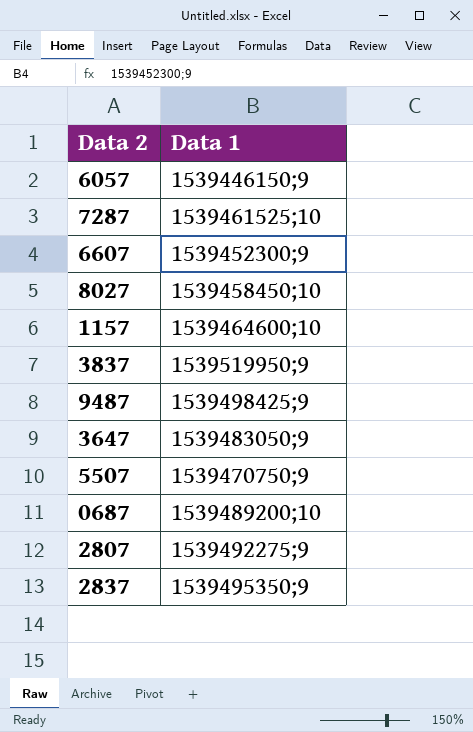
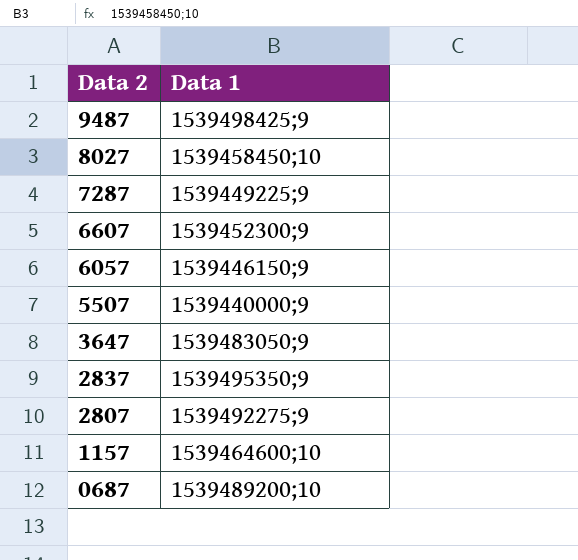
row order: none -> Data 2 descending
row 3837: 1539519950;9 -> none
7287 | Data 1: 1539461525;10 -> 1539449225;9
5507 | Data 1: 1539470750;9 -> 1539440000;9

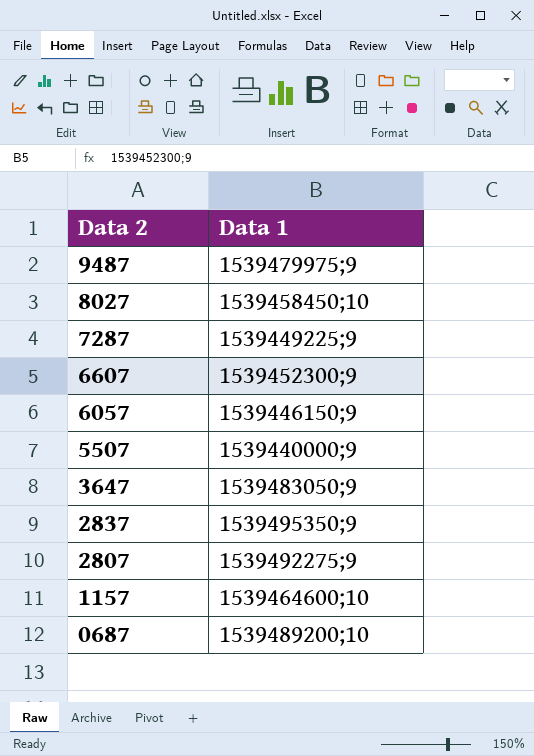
9487 | Data 1: 1539498425;9 -> 1539479975;9

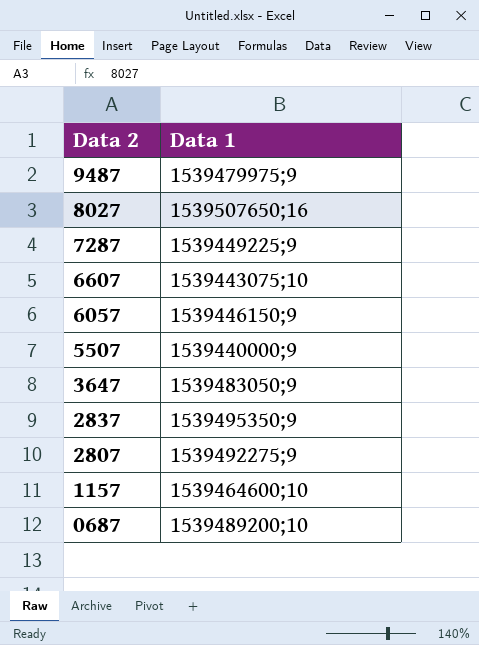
8027 | Data 1: 1539458450;10 -> 1539507650;16
6607 | Data 1: 1539452300;9 -> 1539443075;10

